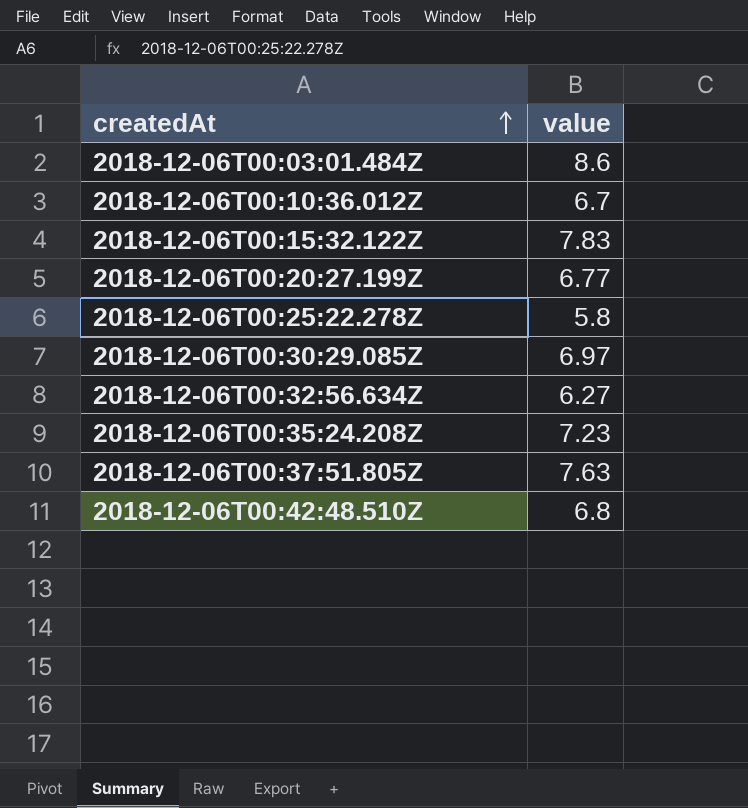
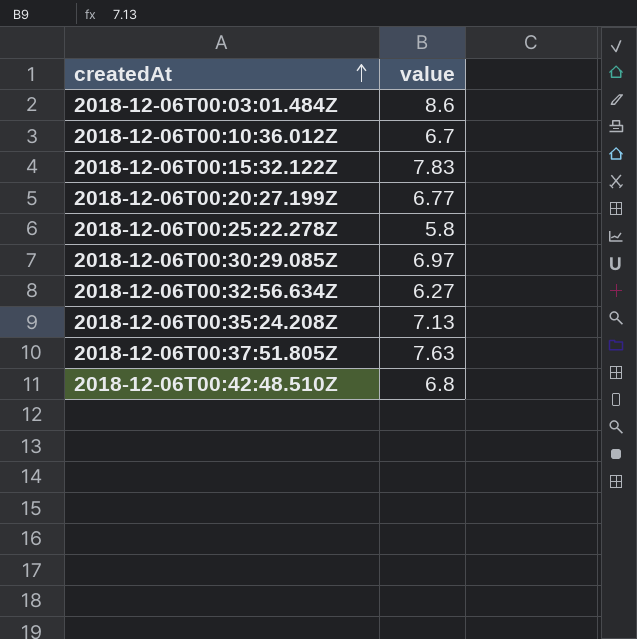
2018-12-06T00:35:24.208Z | value: 7.23 -> 7.13

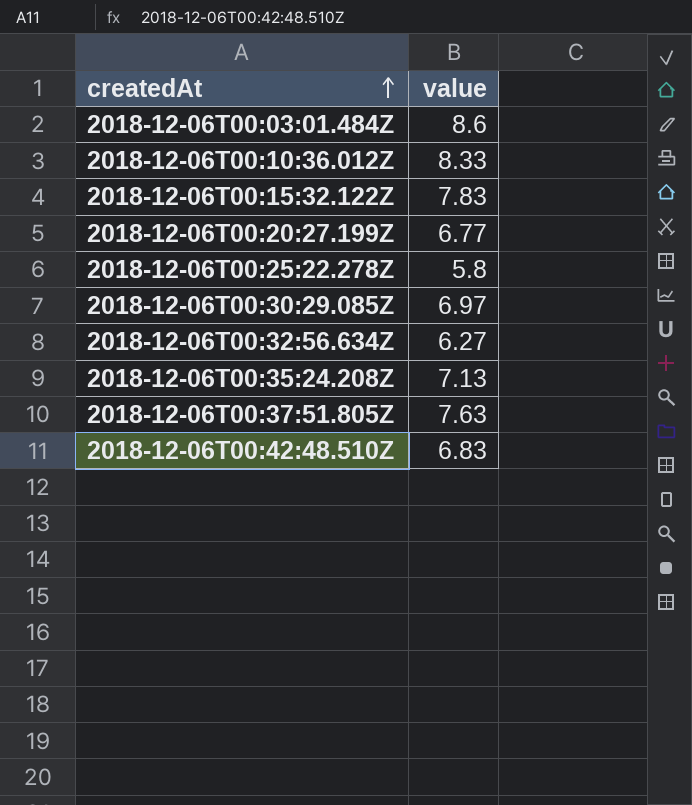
2018-12-06T00:10:36.012Z | value: 6.7 -> 8.33
2018-12-06T00:42:48.510Z | value: 6.8 -> 6.83

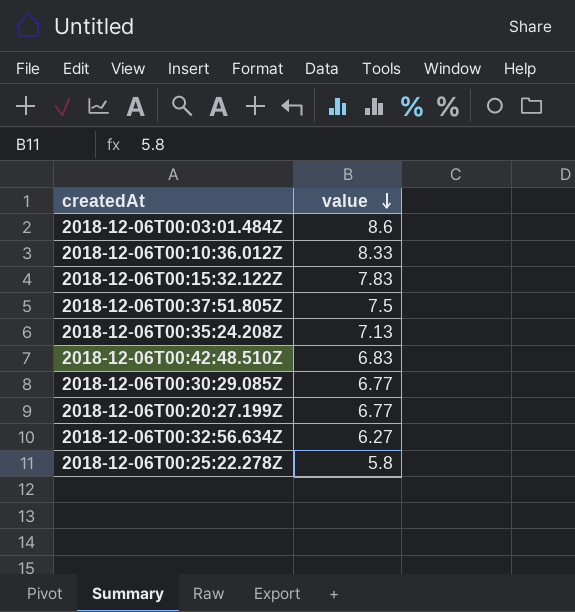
row order: createdAt ascending -> value descending
2018-12-06T00:37:51.805Z | value: 7.63 -> 7.5
2018-12-06T00:30:29.085Z | value: 6.97 -> 6.77

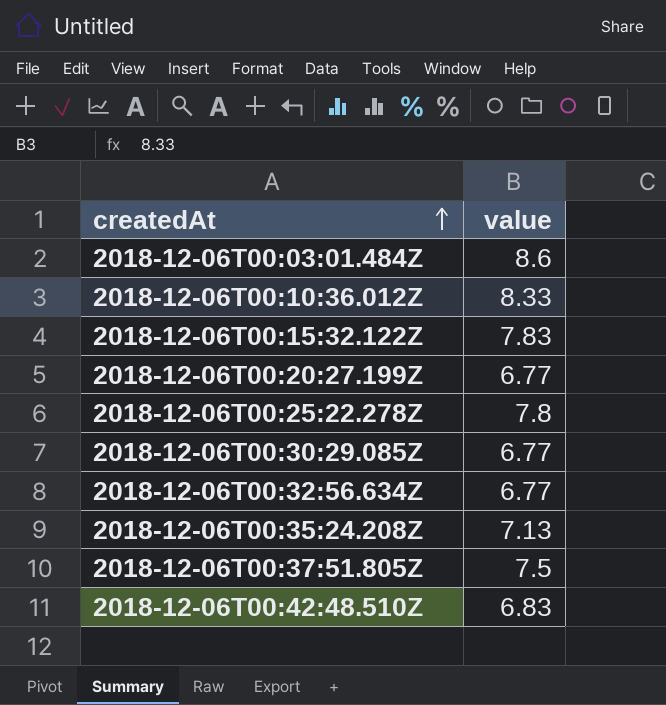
row order: value descending -> createdAt ascending
2018-12-06T00:25:22.278Z | value: 5.8 -> 7.8
2018-12-06T00:32:56.634Z | value: 6.27 -> 6.77

